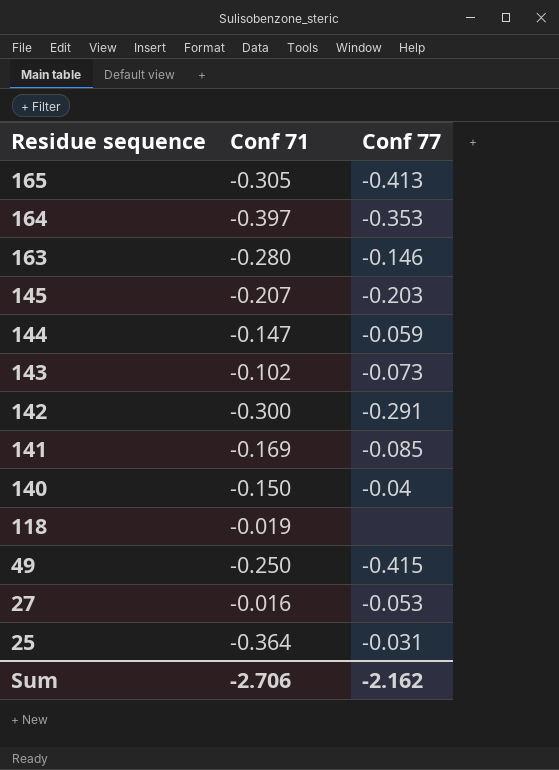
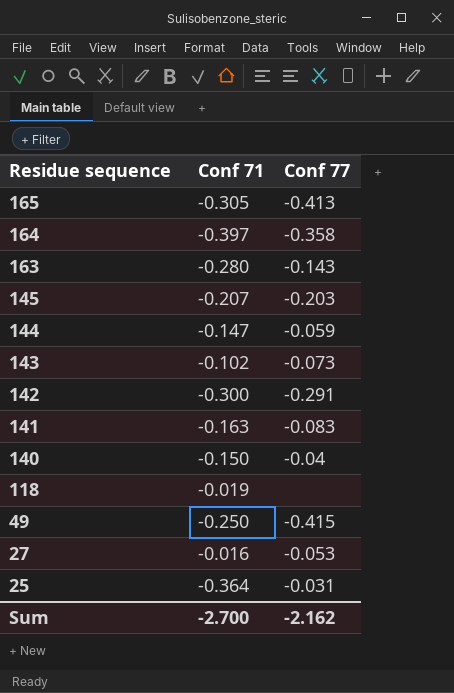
164 | Conf 77: -0.353 -> -0.358
163 | Conf 77: -0.146 -> -0.143
141 | Conf 71: -0.169 -> -0.163
141 | Conf 77: -0.085 -> -0.083
Sum | Conf 71: -2.706 -> -2.700

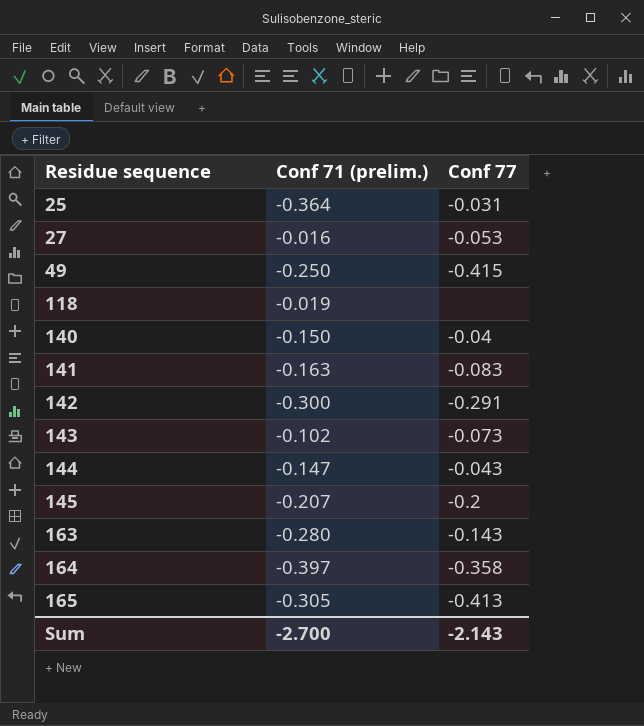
row order: Residue sequence descending -> Residue sequence ascending
column name: Conf 71 -> Conf 71 (prelim.)
144 | Conf 77: -0.059 -> -0.043
145 | Conf 77: -0.203 -> -0.2
Sum | Conf 77: -2.162 -> -2.143

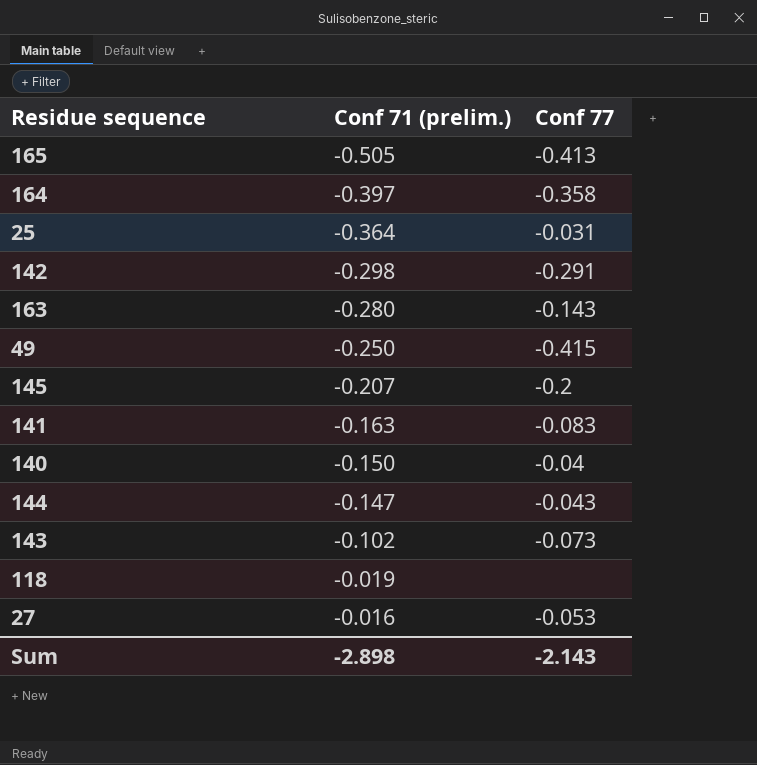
row order: Residue sequence ascending -> Conf 71 (prelim.) ascending
165 | Conf 71 (prelim.): -0.305 -> -0.505
142 | Conf 71 (prelim.): -0.300 -> -0.298
Sum | Conf 71 (prelim.): -2.700 -> -2.898

